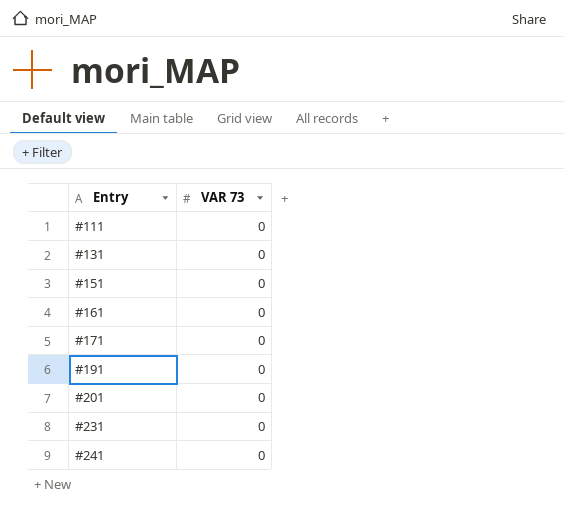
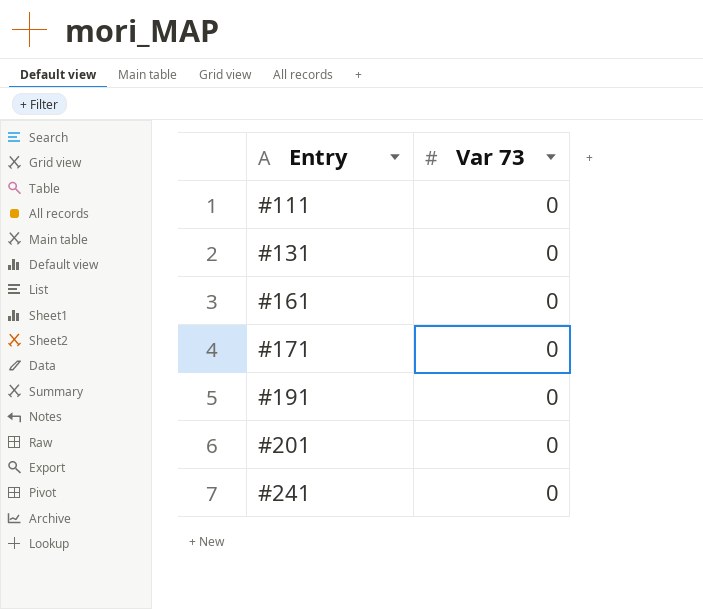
column name: VAR 73 -> Var 73
row #151: 0 -> none
row #231: 0 -> none

